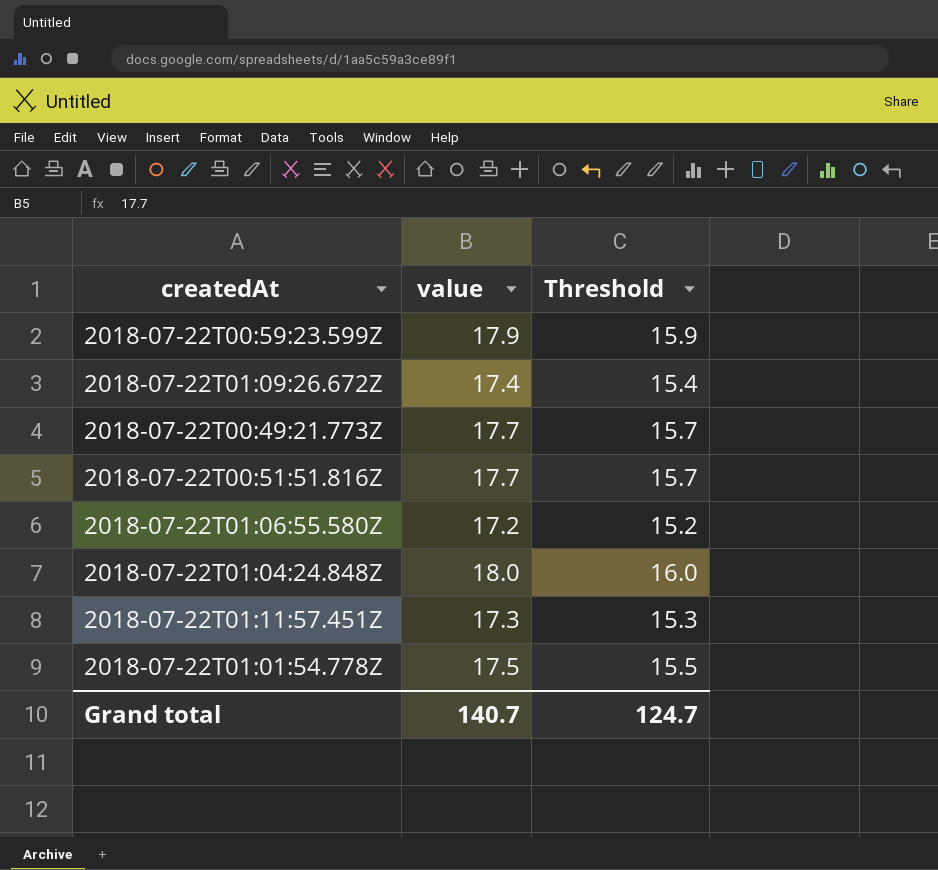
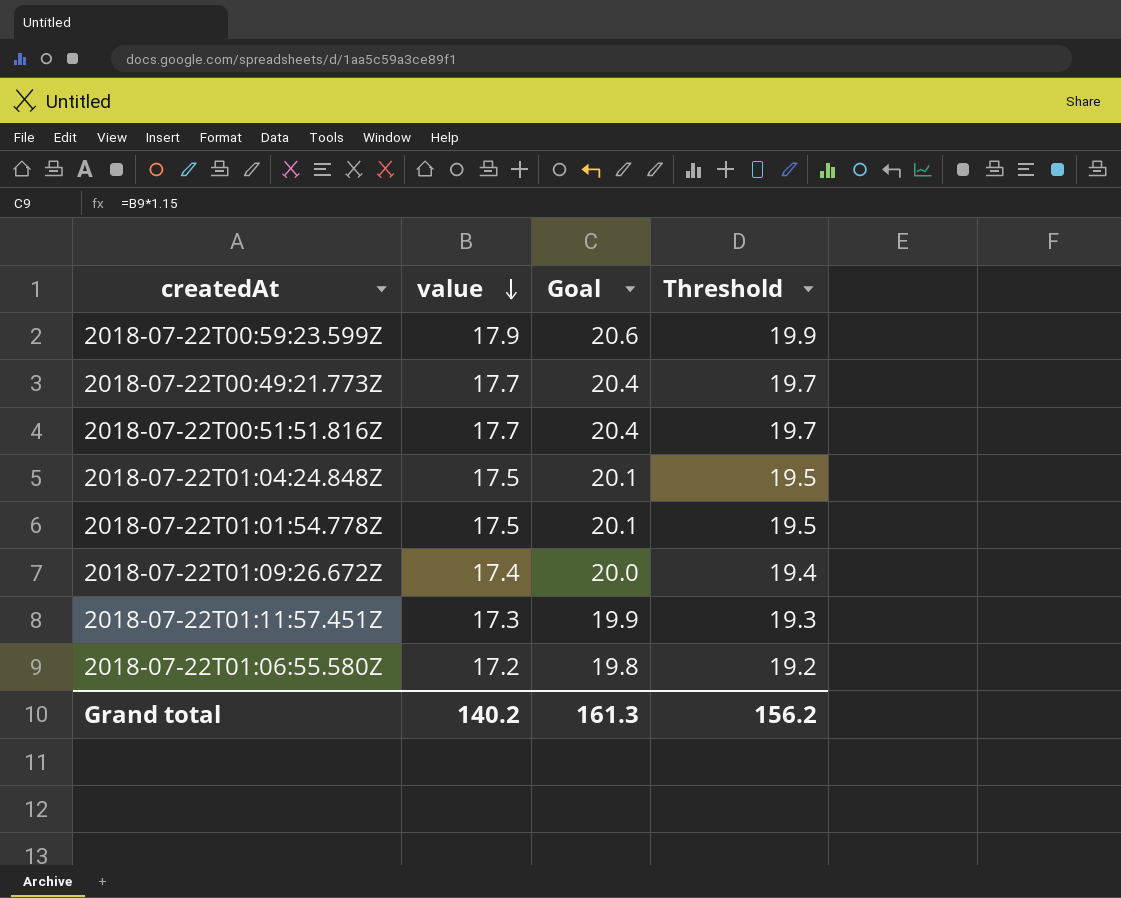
row order: none -> value descending
column Goal | formula: none -> [value] * 1.15
column Threshold | formula: [value] - 2 -> [value] + 2
2018-07-22T01:04:24.848Z | value: 18.0 -> 17.5
Grand total | value: 140.7 -> 140.2
Grand total | Threshold: 124.7 -> 156.2

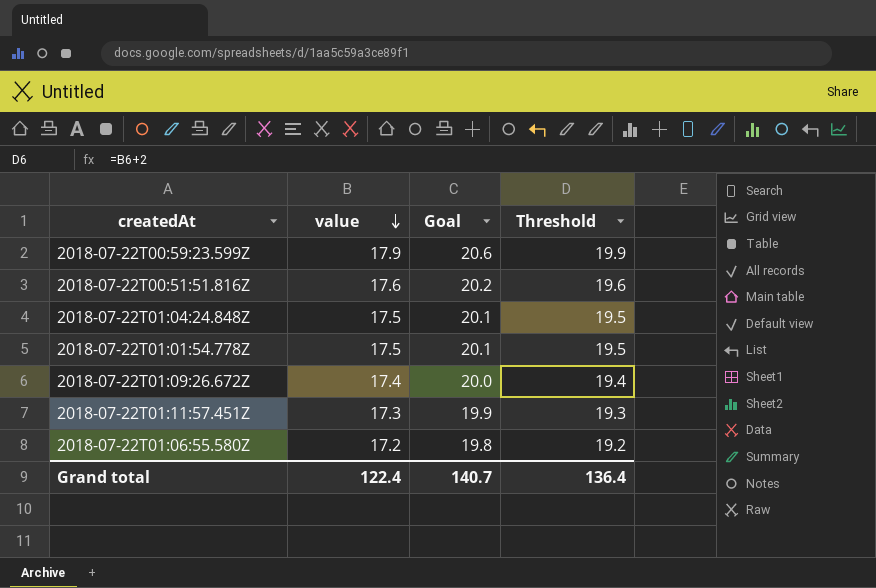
row 2018-07-22T00:49:21.773Z: 17.7 | 20.4 | 19.7 -> none
2018-07-22T00:51:51.816Z | value: 17.7 -> 17.6
2018-07-22T00:51:51.816Z | Goal: 20.4 -> 20.2
2018-07-22T00:51:51.816Z | Threshold: 19.7 -> 19.6
Grand total | value: 140.2 -> 122.4
Grand total | Goal: 161.3 -> 140.7
Grand total | Threshold: 156.2 -> 136.4

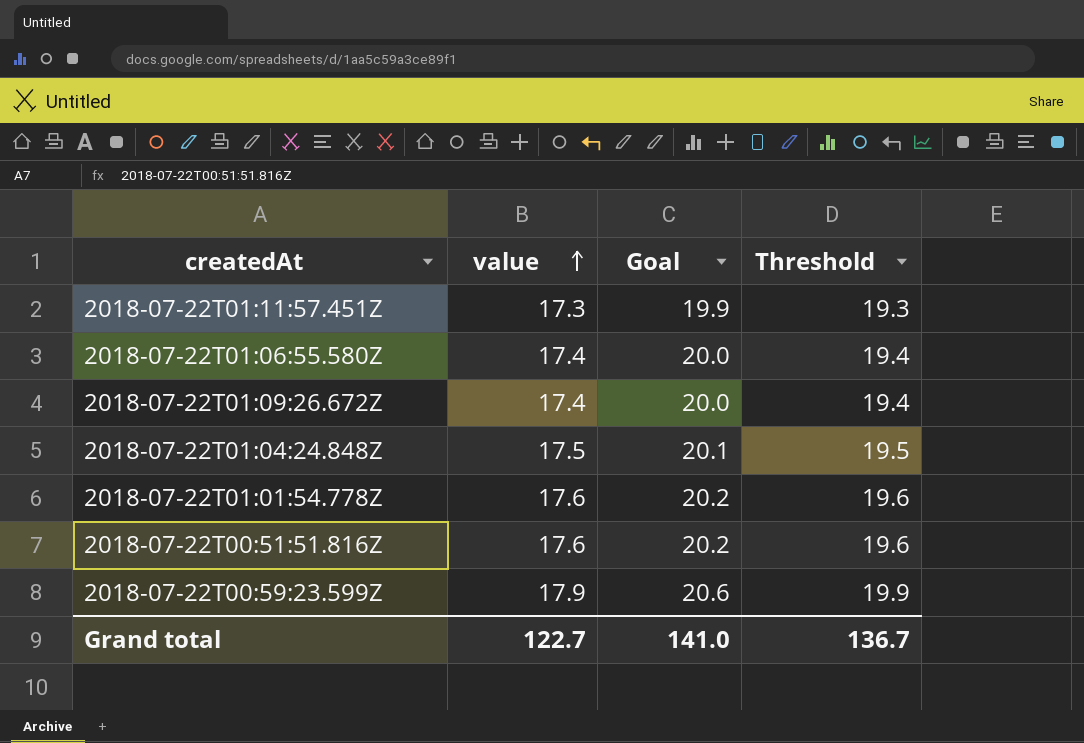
row order: value descending -> value ascending
2018-07-22T01:06:55.580Z | value: 17.2 -> 17.4
2018-07-22T01:06:55.580Z | Goal: 19.8 -> 20.0
2018-07-22T01:06:55.580Z | Threshold: 19.2 -> 19.4
2018-07-22T01:01:54.778Z | value: 17.5 -> 17.6
2018-07-22T01:01:54.778Z | Goal: 20.1 -> 20.2
2018-07-22T01:01:54.778Z | Threshold: 19.5 -> 19.6
Grand total | value: 122.4 -> 122.7
Grand total | Goal: 140.7 -> 141.0
Grand total | Threshold: 136.4 -> 136.7

